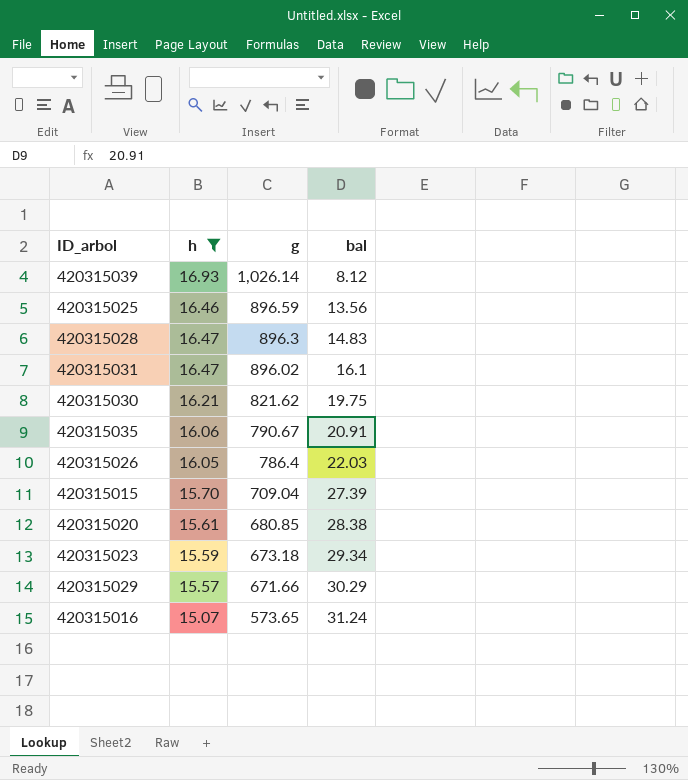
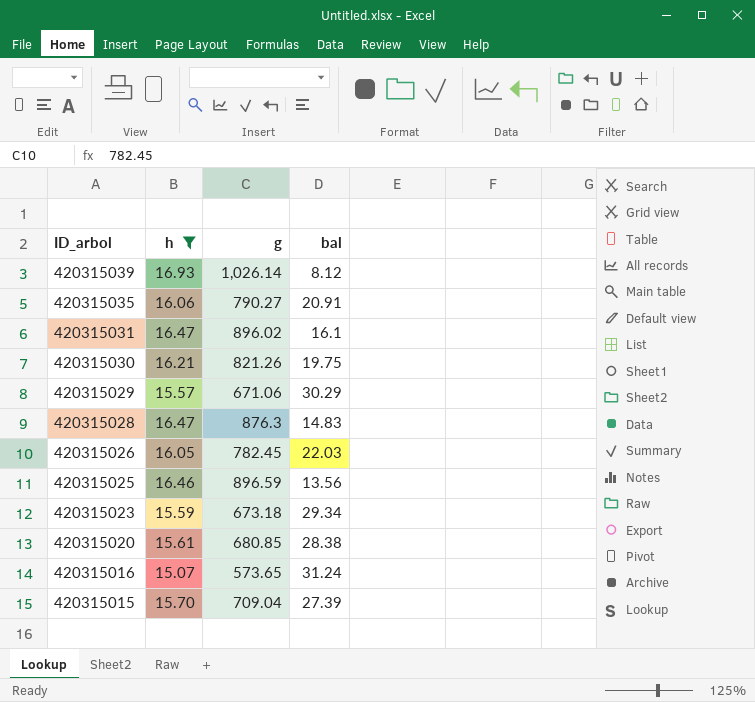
row order: g descending -> ID_arbol descending
420315035 | g: 790.67 -> 790.27
420315030 | g: 821.62 -> 821.26
420315029 | g: 671.66 -> 671.06
420315028 | g: 896.3 -> 876.3
420315026 | g: 786.4 -> 782.45

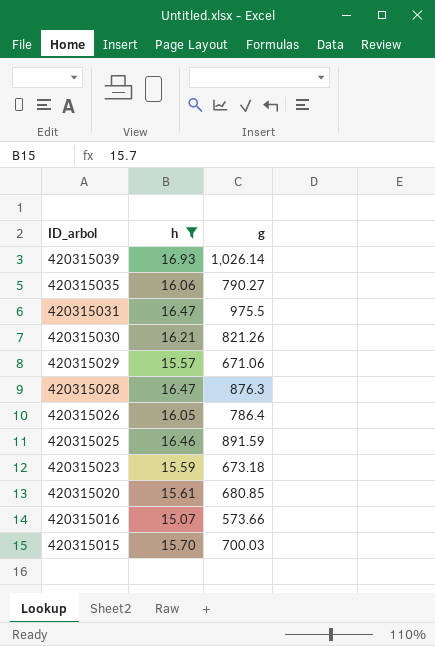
column bal | position: 4 -> none
420315031 | g: 896.02 -> 975.5
420315026 | g: 782.45 -> 786.4
420315025 | g: 896.59 -> 891.59
420315016 | g: 573.65 -> 573.66
420315015 | g: 709.04 -> 700.03

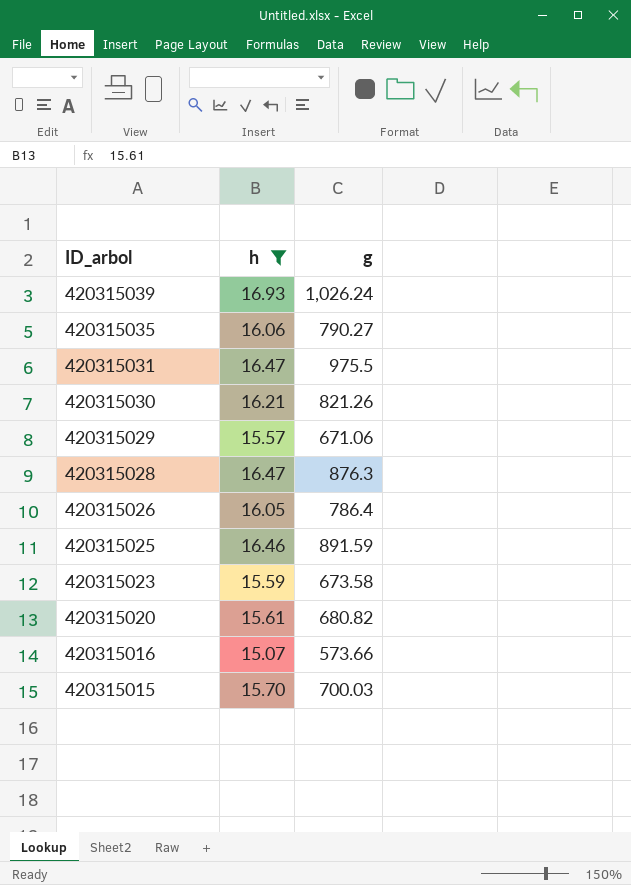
420315039 | g: 1,026.14 -> 1,026.24
420315023 | g: 673.18 -> 673.58
420315020 | g: 680.85 -> 680.82

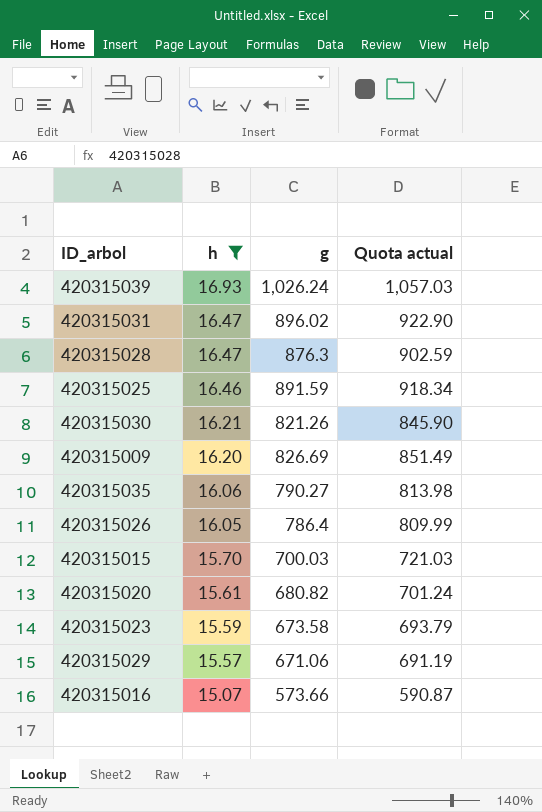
row order: ID_arbol descending -> h descending
column Quota actual | formula: none -> [g] * 1.03
420315031 | g: 975.5 -> 896.02
row 420315009: none -> 16.20 | 826.69 | 851.49

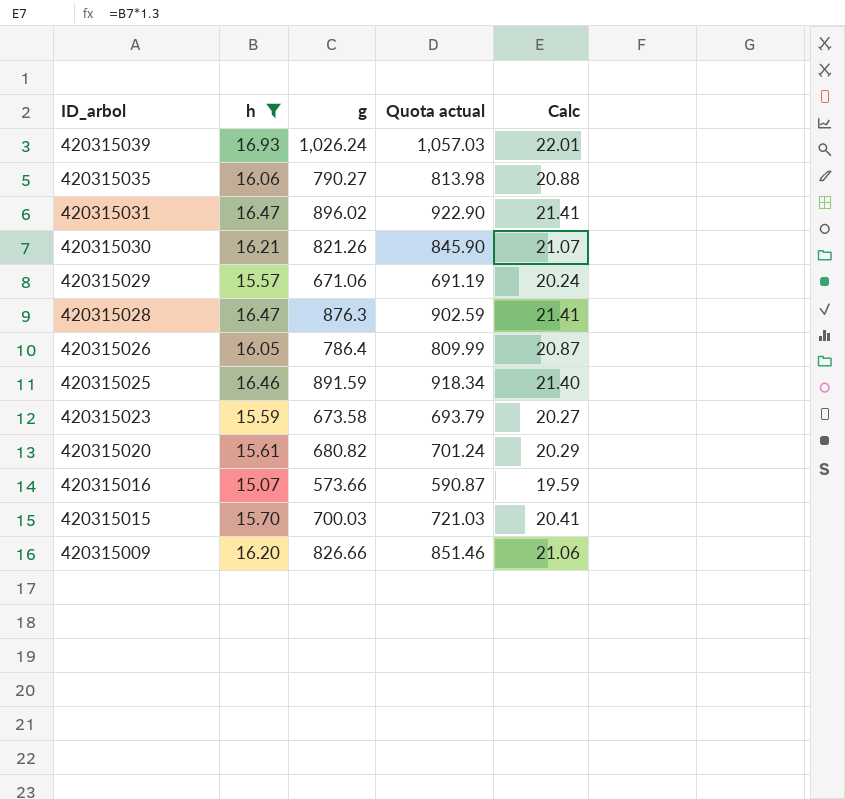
row order: h descending -> ID_arbol descending
column Calc | formula: none -> [h] * 1.3
420315009 | g: 826.69 -> 826.66
420315009 | Quota actual: 851.49 -> 851.46

